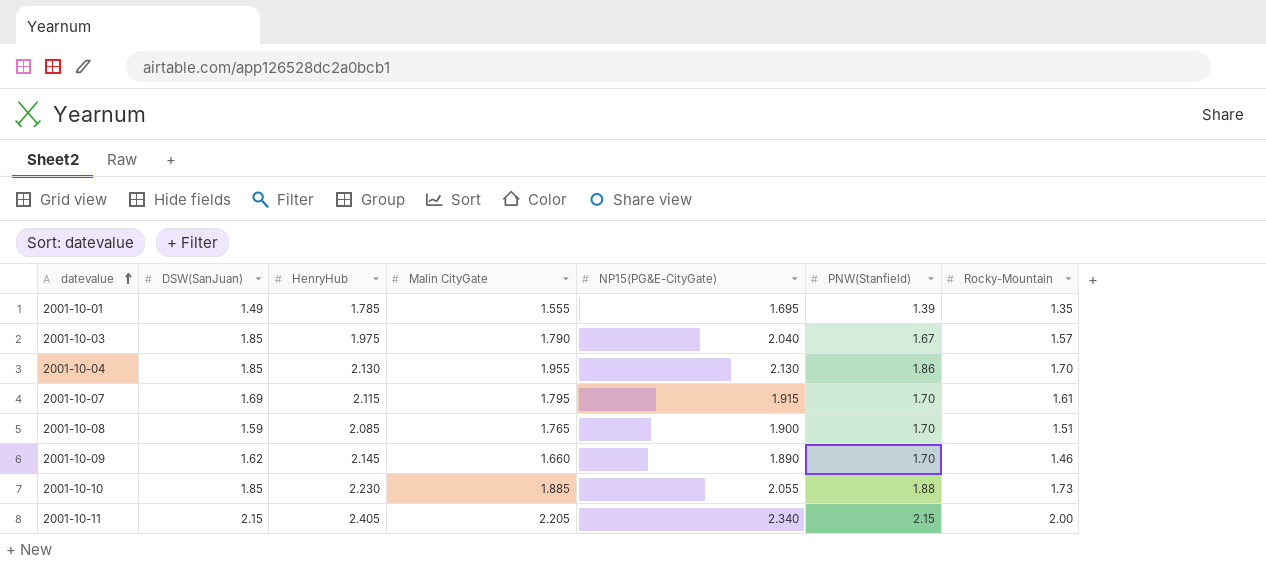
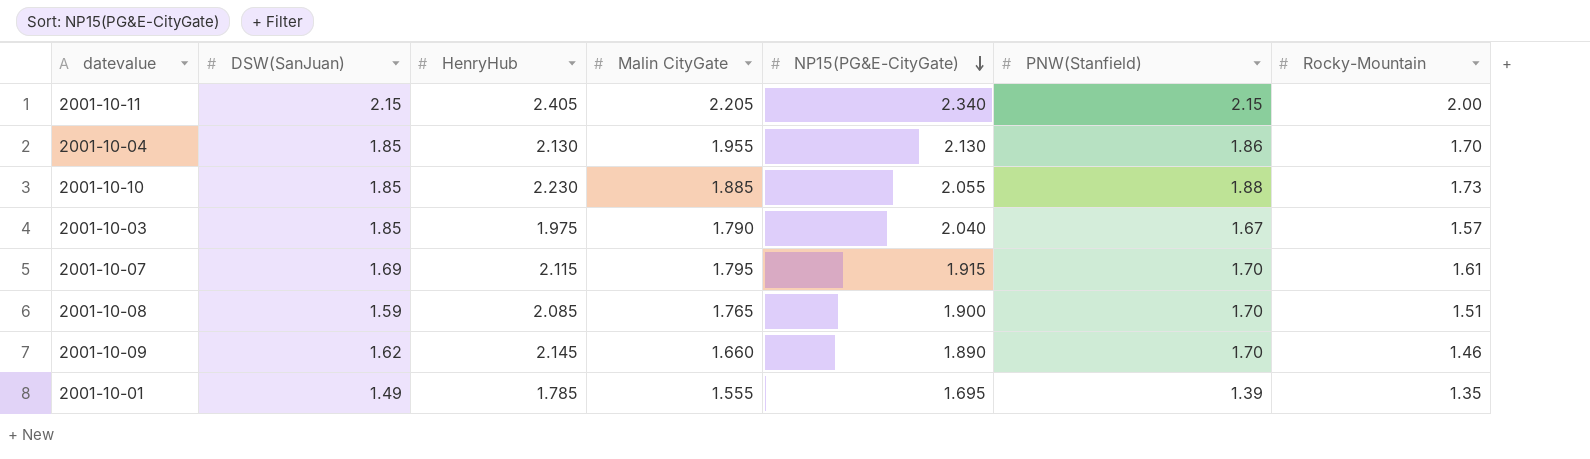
row order: datevalue ascending -> NP15(PG&E-CityGate) descending

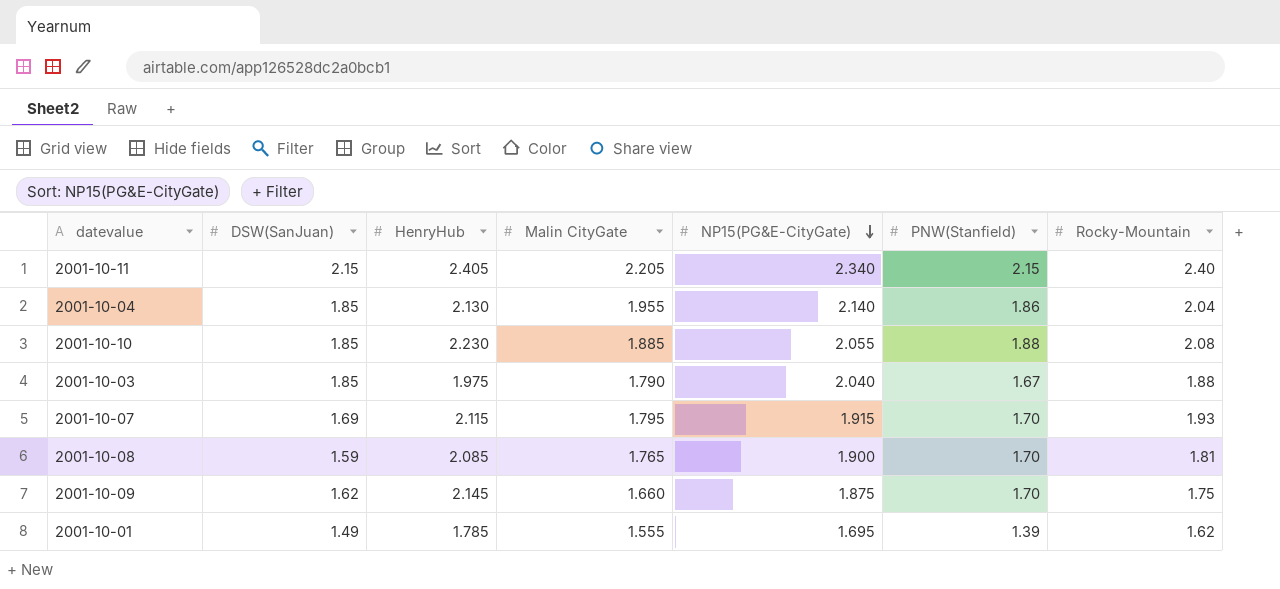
2001-10-11 | Rocky-Mountain: 2.00 -> 2.40
2001-10-04 | NP15(PG&E-CityGate): 2.130 -> 2.140
2001-10-04 | Rocky-Mountain: 1.70 -> 2.04
2001-10-10 | Rocky-Mountain: 1.73 -> 2.08
2001-10-03 | Rocky-Mountain: 1.57 -> 1.88
2001-10-07 | Rocky-Mountain: 1.61 -> 1.93
2001-10-08 | Rocky-Mountain: 1.51 -> 1.81
2001-10-09 | NP15(PG&E-CityGate): 1.890 -> 1.875
2001-10-09 | Rocky-Mountain: 1.46 -> 1.75
2001-10-01 | Rocky-Mountain: 1.35 -> 1.62

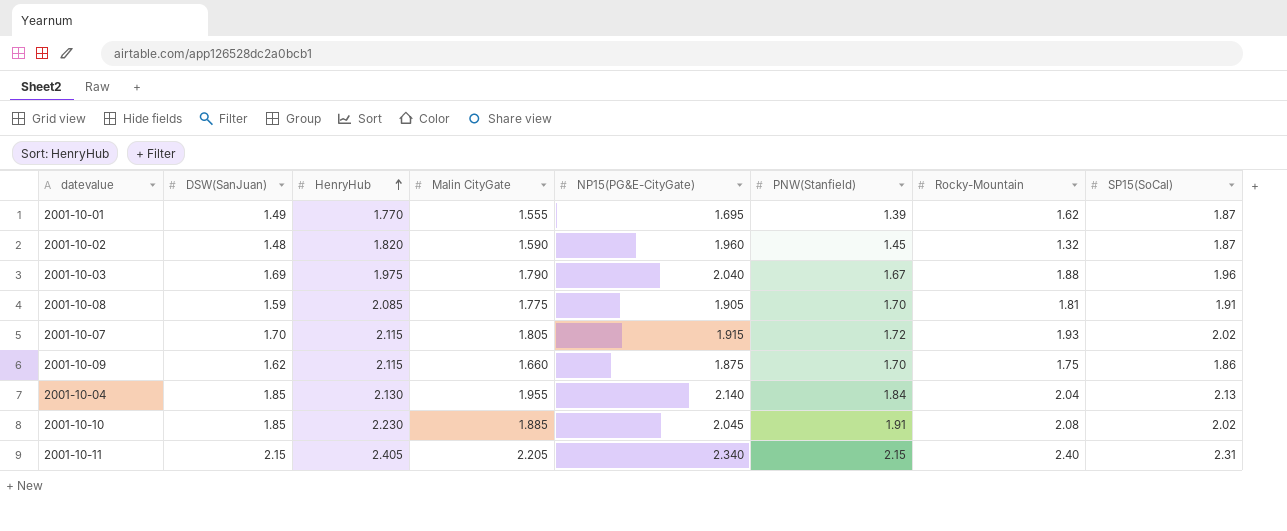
row order: NP15(PG&E-CityGate) descending -> HenryHub ascending
column SP15(SoCal) | position: none -> 8
2001-10-01 | HenryHub: 1.785 -> 1.770
row 2001-10-02: none -> 1.48 | 1.820 | 1.590 | 1.960 | 1.45 | 1.32 | 1.87
2001-10-03 | DSW(SanJuan): 1.85 -> 1.69
2001-10-08 | Malin CityGate: 1.765 -> 1.775
2001-10-08 | NP15(PG&E-CityGate): 1.900 -> 1.905
2001-10-07 | DSW(SanJuan): 1.69 -> 1.70
2001-10-07 | Malin CityGate: 1.795 -> 1.805
2001-10-07 | PNW(Stanfield): 1.70 -> 1.72
2001-10-09 | HenryHub: 2.145 -> 2.115
2001-10-04 | PNW(Stanfield): 1.86 -> 1.84
2001-10-10 | NP15(PG&E-CityGate): 2.055 -> 2.045
2001-10-10 | PNW(Stanfield): 1.88 -> 1.91

